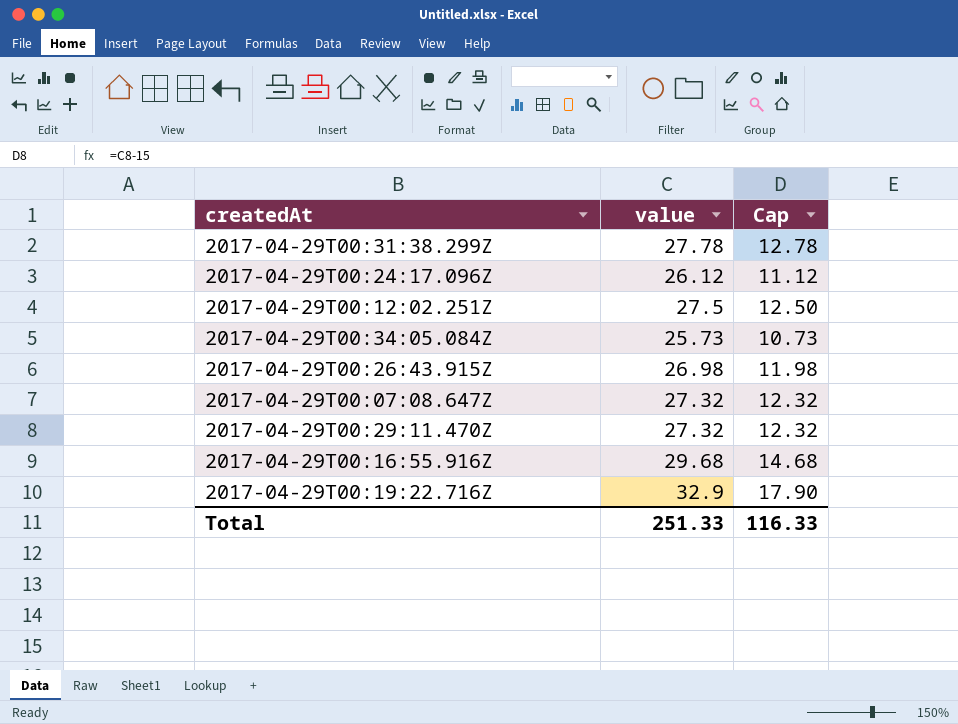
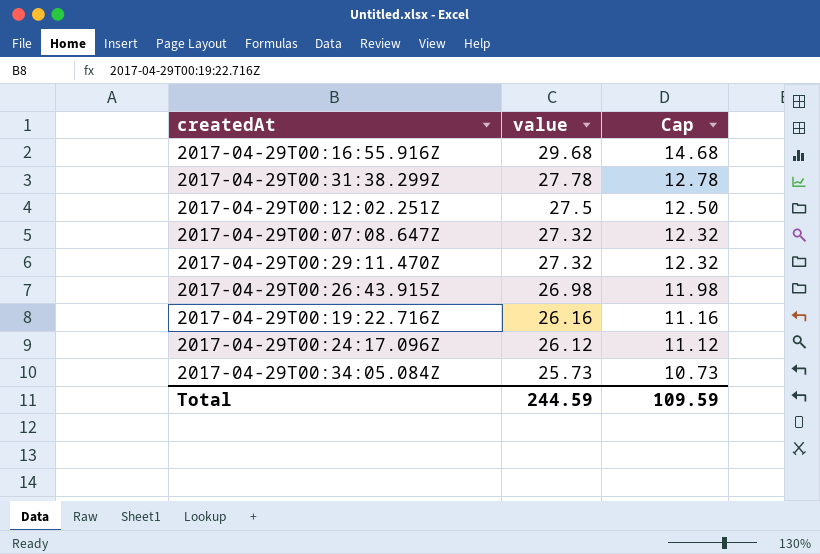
row order: none -> value descending
2017-04-29T00:19:22.716Z | value: 32.9 -> 26.16
2017-04-29T00:19:22.716Z | Cap: 17.90 -> 11.16
Total | value: 251.33 -> 244.59
Total | Cap: 116.33 -> 109.59

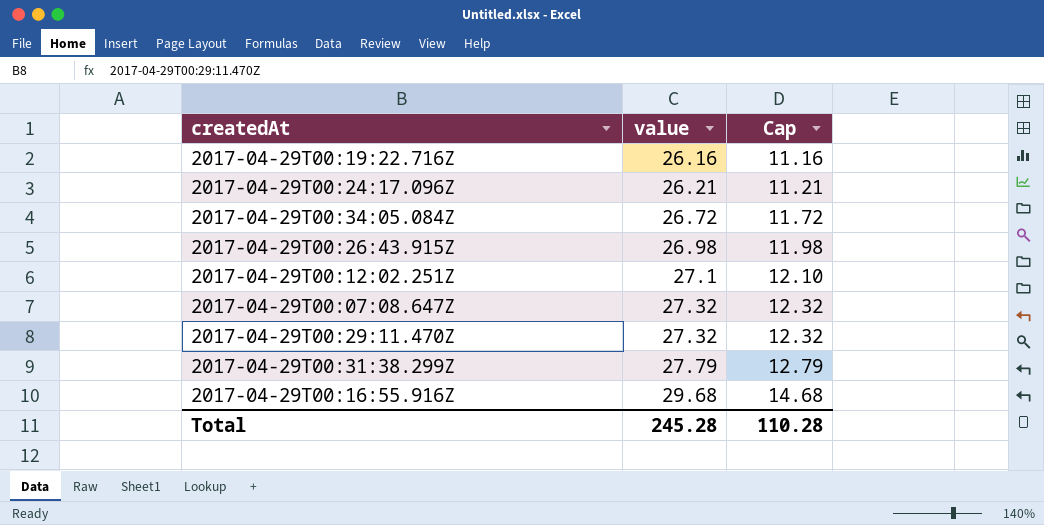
row order: value descending -> value ascending
2017-04-29T00:24:17.096Z | value: 26.12 -> 26.21
2017-04-29T00:24:17.096Z | Cap: 11.12 -> 11.21
2017-04-29T00:34:05.084Z | value: 25.73 -> 26.72
2017-04-29T00:34:05.084Z | Cap: 10.73 -> 11.72
2017-04-29T00:12:02.251Z | value: 27.5 -> 27.1
2017-04-29T00:12:02.251Z | Cap: 12.50 -> 12.10
2017-04-29T00:31:38.299Z | value: 27.78 -> 27.79
2017-04-29T00:31:38.299Z | Cap: 12.78 -> 12.79
Total | value: 244.59 -> 245.28
Total | Cap: 109.59 -> 110.28

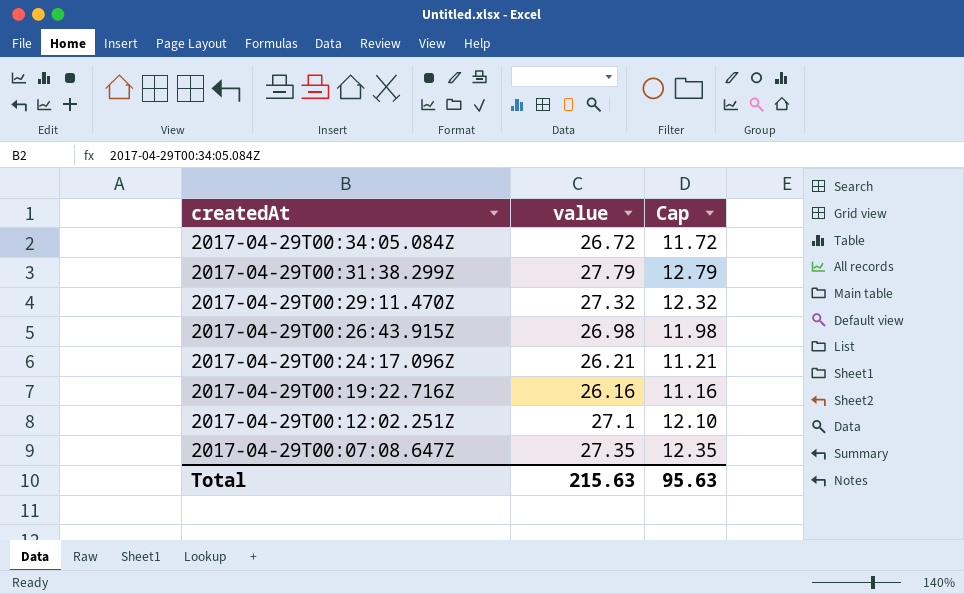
row order: value ascending -> createdAt descending
row 2017-04-29T00:16:55.916Z: 29.68 | 14.68 -> none
2017-04-29T00:07:08.647Z | value: 27.32 -> 27.35
2017-04-29T00:07:08.647Z | Cap: 12.32 -> 12.35
Total | value: 245.28 -> 215.63
Total | Cap: 110.28 -> 95.63

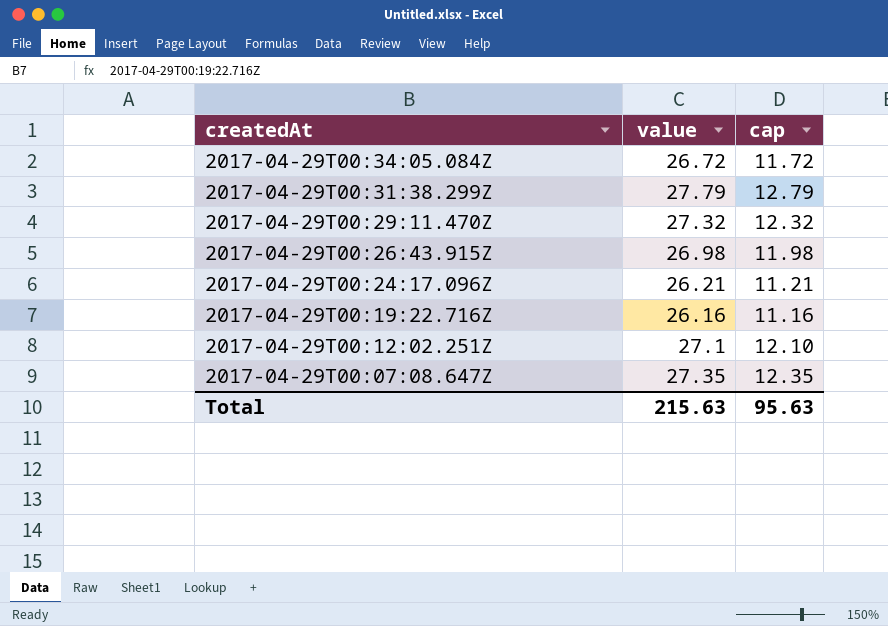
column name: Cap -> cap

